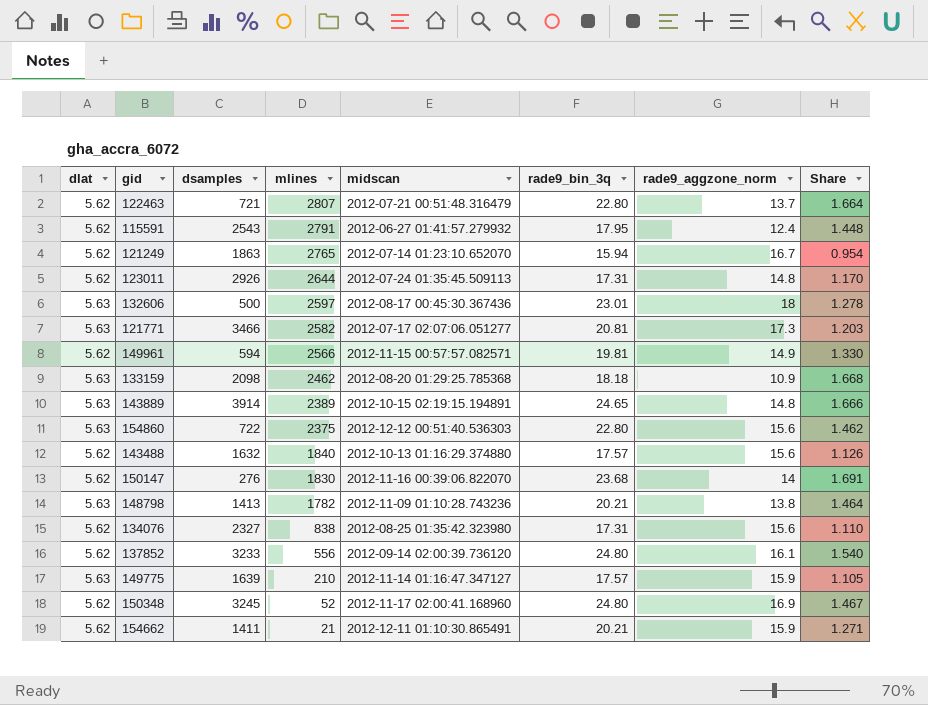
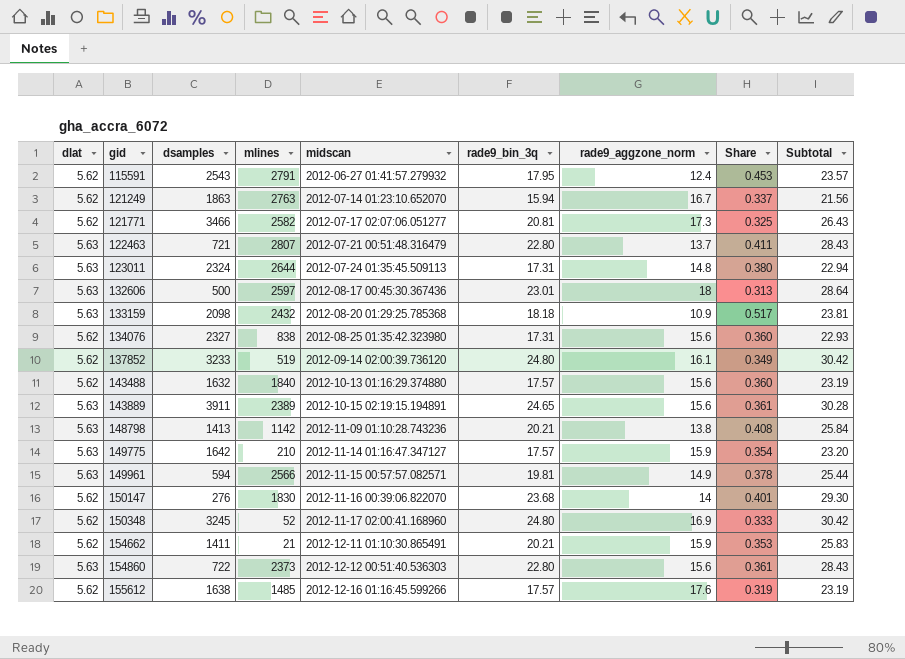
row order: mlines descending -> gid ascending
column Share | formula: [rade9_bin_3q] / [rade9_aggzone_norm] -> [dlat] / [rade9_aggzone_norm]
column Subtotal | formula: none -> [dlat] + [rade9_bin_3q]
121249 | mlines: 2765 -> 2763
121771 | dlat: 5.63 -> 5.62
122463 | dlat: 5.62 -> 5.63
123011 | dlat: 5.62 -> 5.63
123011 | dsamples: 2926 -> 2324
133159 | mlines: 2462 -> 2432
137852 | mlines: 556 -> 519
143889 | dsamples: 3914 -> 3911
143889 | rade9_aggzone_norm: 14.8 -> 15.6
148798 | mlines: 1782 -> 1142
149775 | dsamples: 1639 -> 1642
149961 | dlat: 5.62 -> 5.63
154860 | mlines: 2375 -> 2373
row 155612: none -> 5.62 | 1638 | 1485 | 2012-12-16 01:16:45.599266 | 17.57 | 17.6 | 0.319 | 23.19

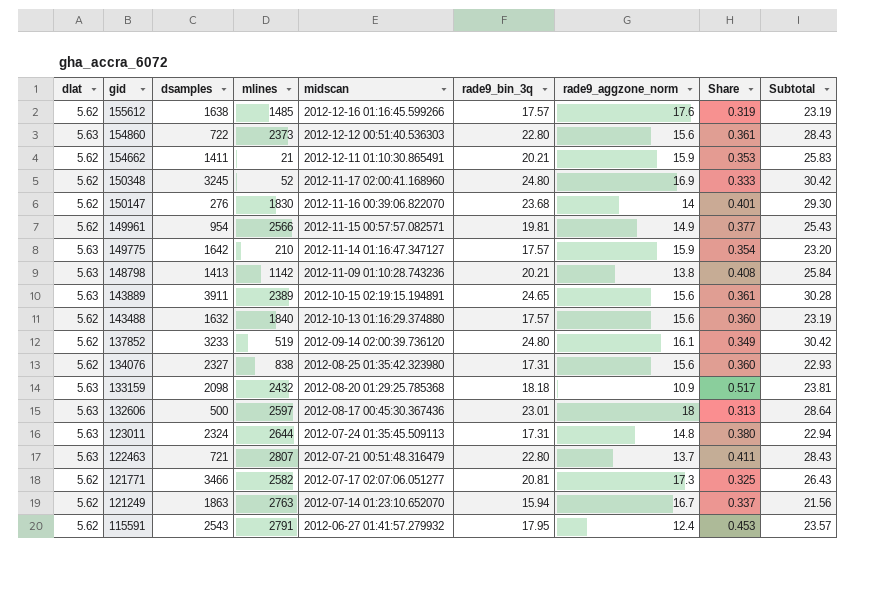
row order: gid ascending -> gid descending
149961 | dlat: 5.63 -> 5.62
149961 | dsamples: 594 -> 954
149961 | Share: 0.378 -> 0.377
149961 | Subtotal: 25.44 -> 25.43

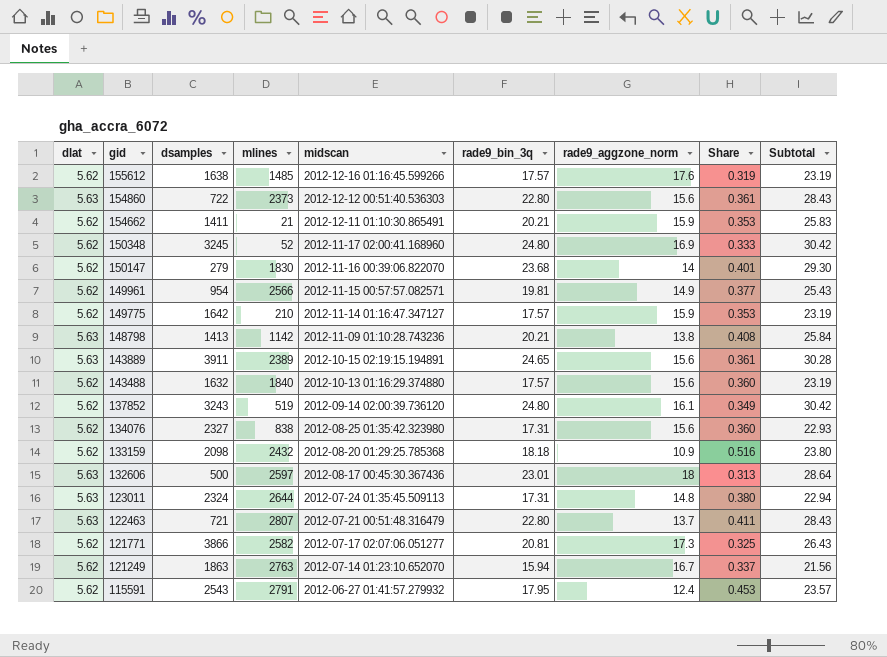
150147 | dsamples: 276 -> 279
149775 | dlat: 5.63 -> 5.62
149775 | Share: 0.354 -> 0.353
149775 | Subtotal: 23.20 -> 23.19
137852 | dsamples: 3233 -> 3243
133159 | dlat: 5.63 -> 5.62
133159 | Share: 0.517 -> 0.516
133159 | Subtotal: 23.81 -> 23.80
121771 | dsamples: 3466 -> 3866

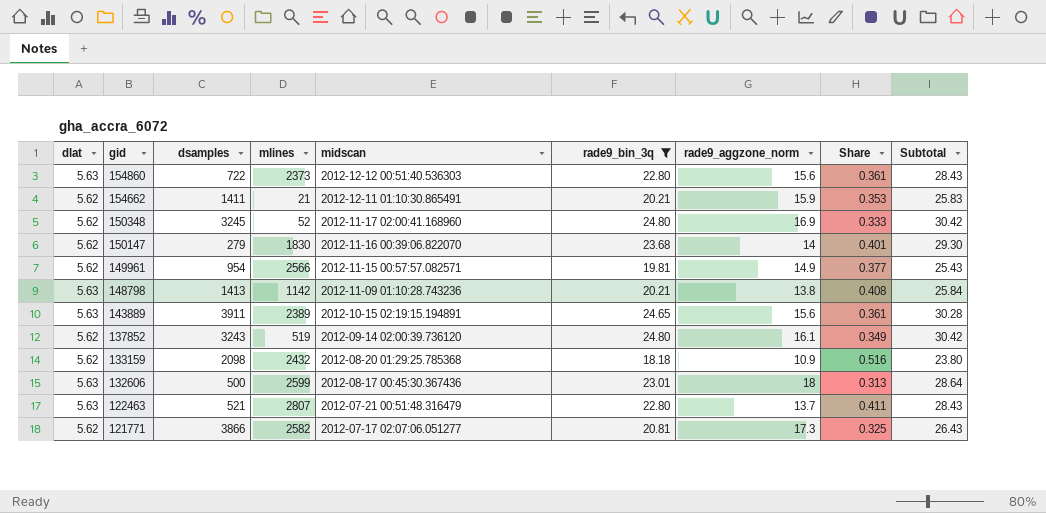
filter: none -> rade9_bin_3q >= 18.18
132606 | mlines: 2597 -> 2599
122463 | dsamples: 721 -> 521

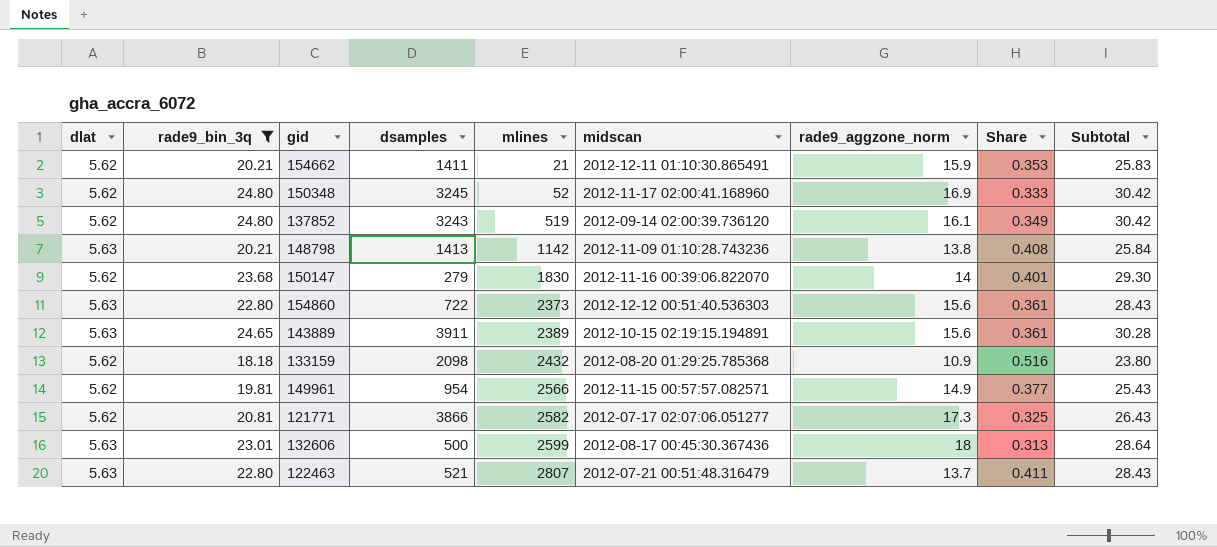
row order: gid descending -> mlines ascending
column rade9_bin_3q | position: 6 -> 2

